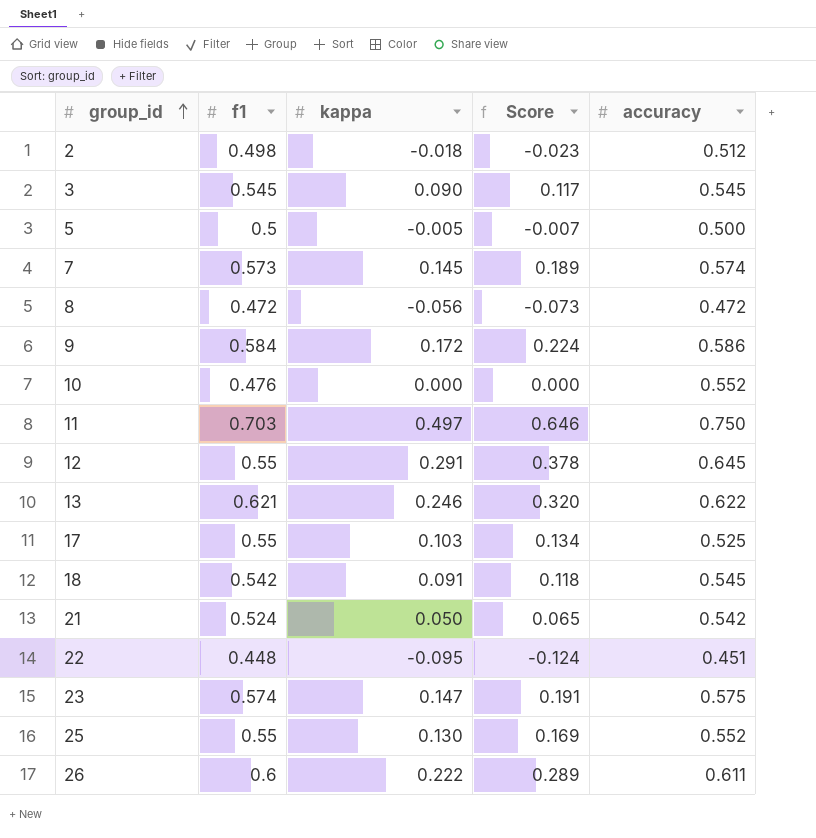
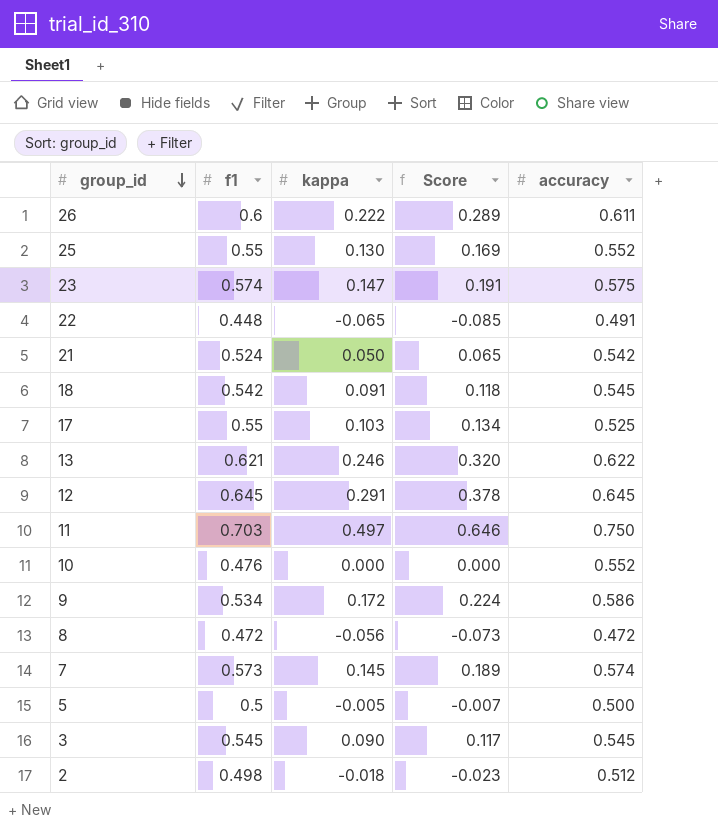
row order: group_id ascending -> group_id descending
22 | kappa: -0.095 -> -0.065
22 | Score: -0.124 -> -0.085
22 | accuracy: 0.451 -> 0.491
12 | f1: 0.55 -> 0.645
9 | f1: 0.584 -> 0.534

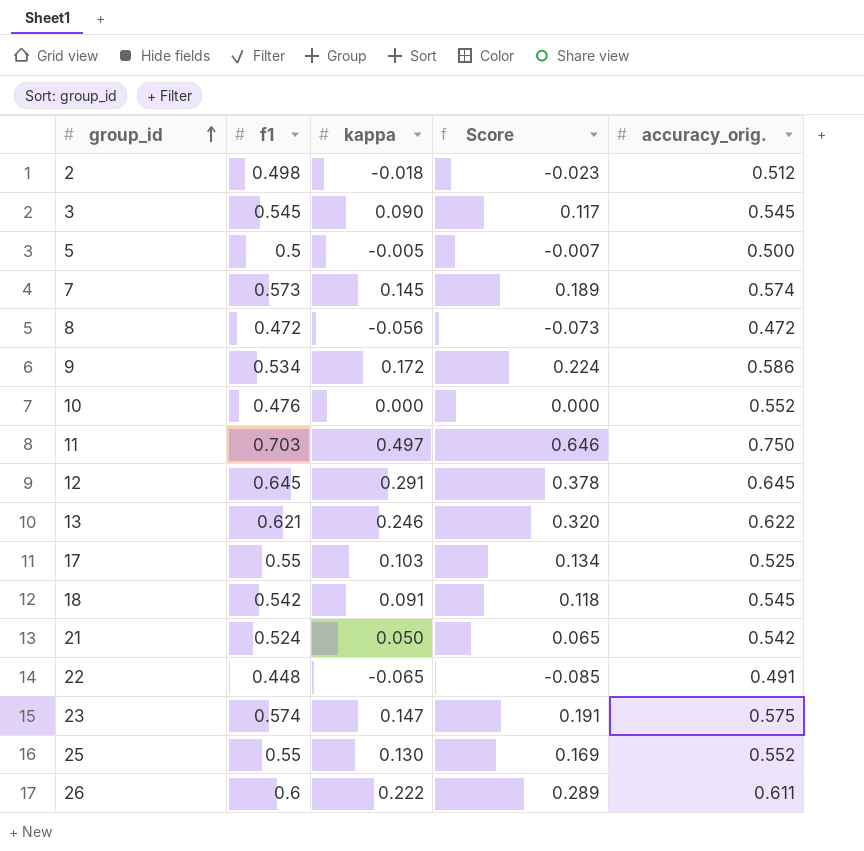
row order: group_id descending -> group_id ascending
column name: accuracy -> accuracy_orig.

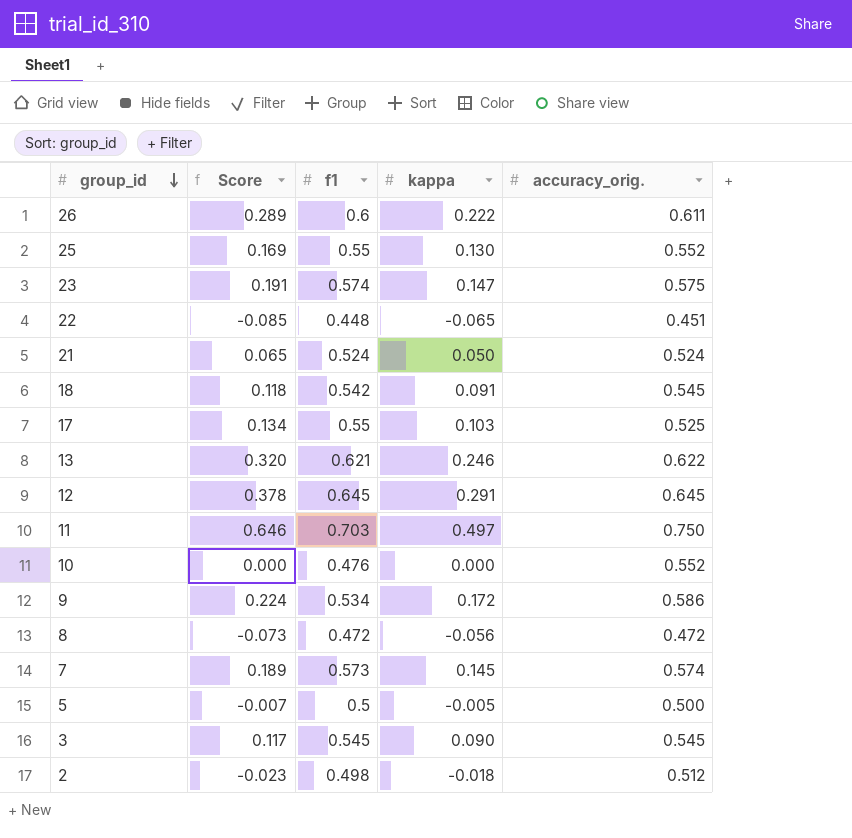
row order: group_id ascending -> group_id descending
column Score | position: 4 -> 2
22 | accuracy_orig.: 0.491 -> 0.451
21 | accuracy_orig.: 0.542 -> 0.524

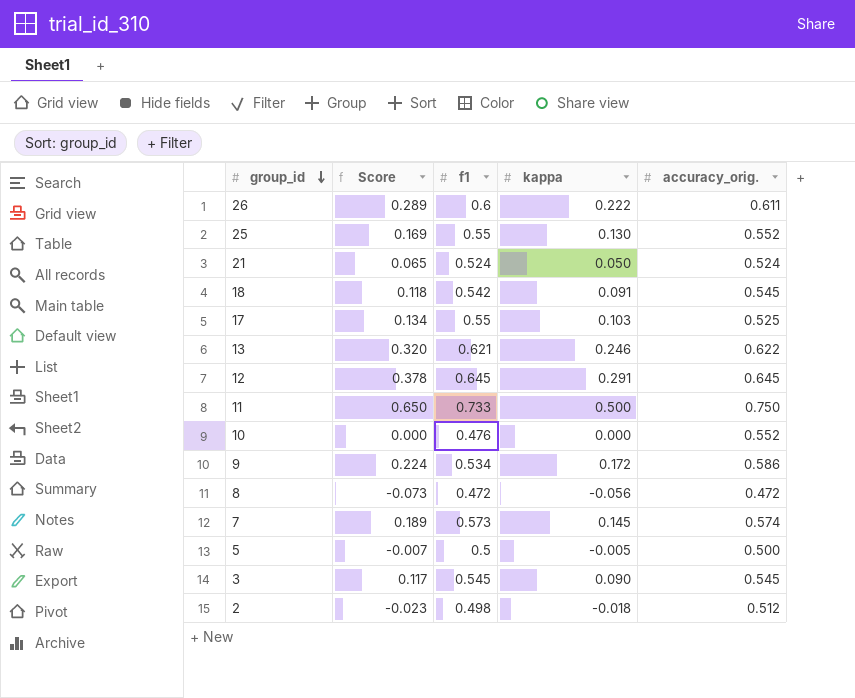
row 23: 0.191 | 0.574 | 0.147 | 0.575 -> none
row 22: -0.085 | 0.448 | -0.065 | 0.451 -> none
11 | Score: 0.646 -> 0.650
11 | f1: 0.703 -> 0.733
11 | kappa: 0.497 -> 0.500

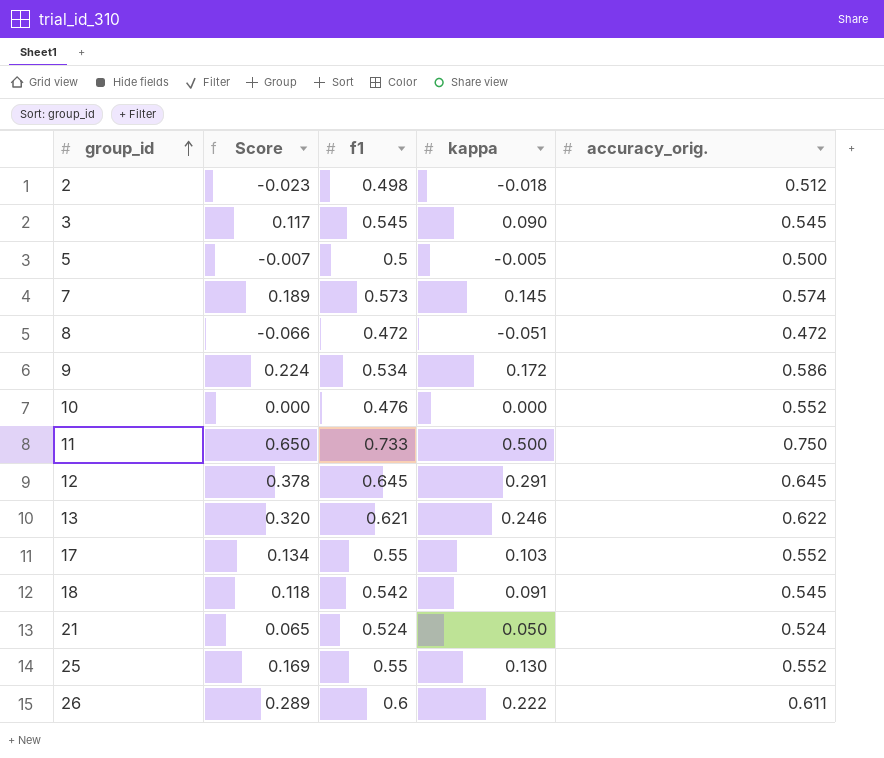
row order: group_id descending -> group_id ascending
8 | Score: -0.073 -> -0.066
8 | kappa: -0.056 -> -0.051
17 | accuracy_orig.: 0.525 -> 0.552

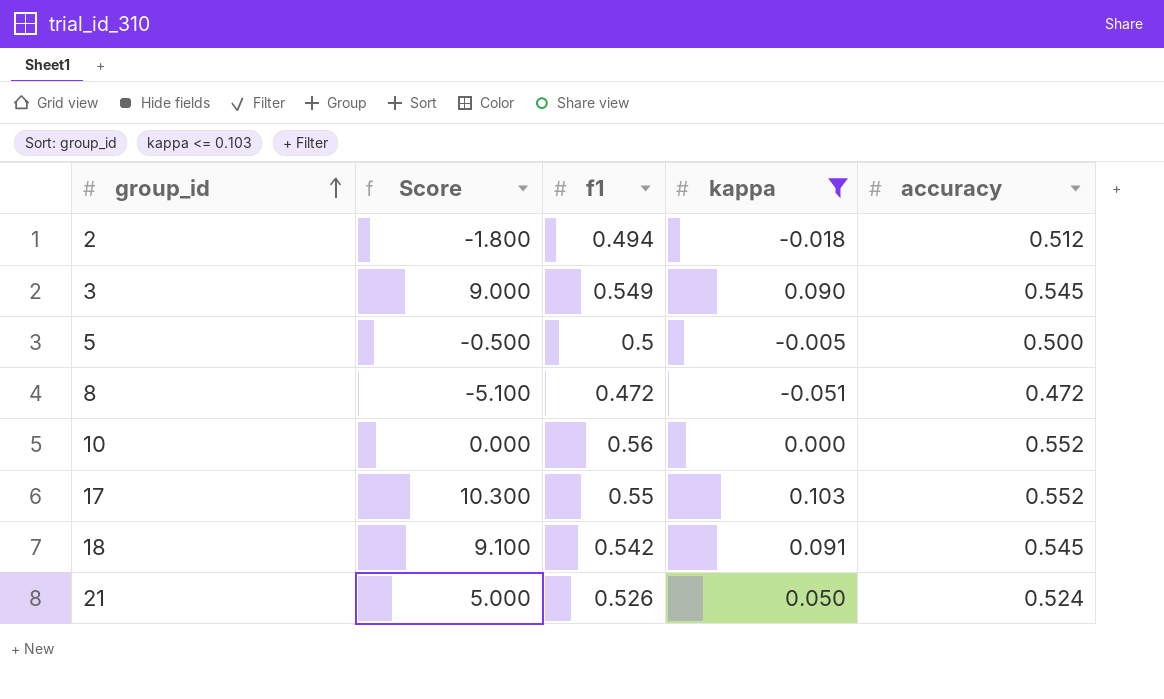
filter: none -> kappa <= 0.103
column Score | formula: [kappa] * 1.3 -> [kappa] * 100
column name: accuracy_orig. -> accuracy
2 | f1: 0.498 -> 0.494
3 | f1: 0.545 -> 0.549
10 | f1: 0.476 -> 0.56
21 | f1: 0.524 -> 0.526

